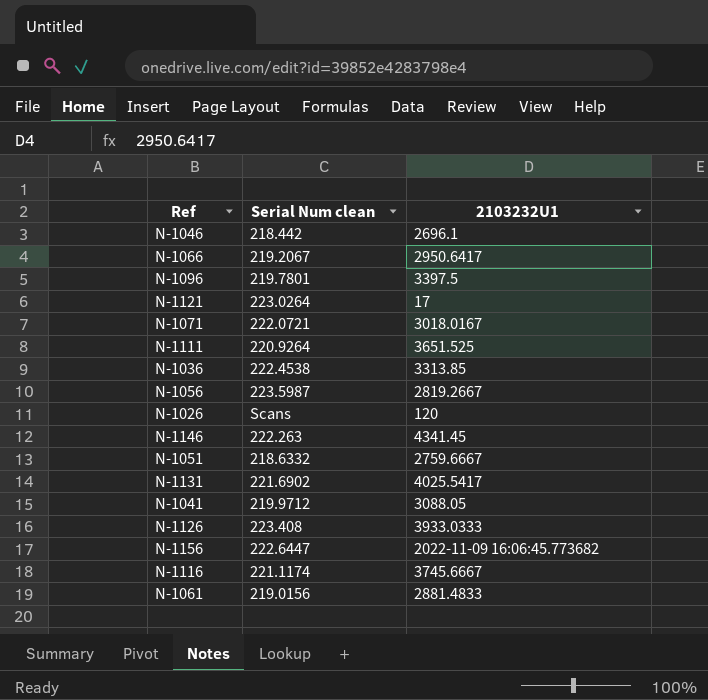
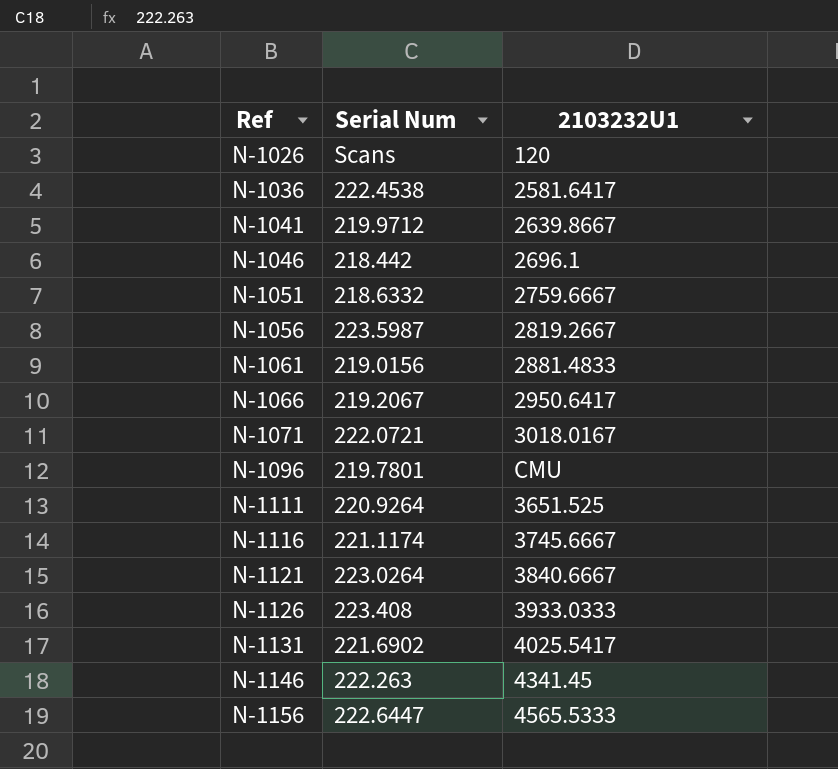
row order: none -> Ref ascending
column name: Serial Num clean -> Serial Num
N-1036 | 2103232U1: 3313.85 -> 2581.6417
N-1041 | 2103232U1: 3088.05 -> 2639.8667
N-1096 | 2103232U1: 3397.5 -> CMU
N-1121 | 2103232U1: 17 -> 3840.6667
N-1156 | 2103232U1: 2022-11-09 16:06:45.773682 -> 4565.5333

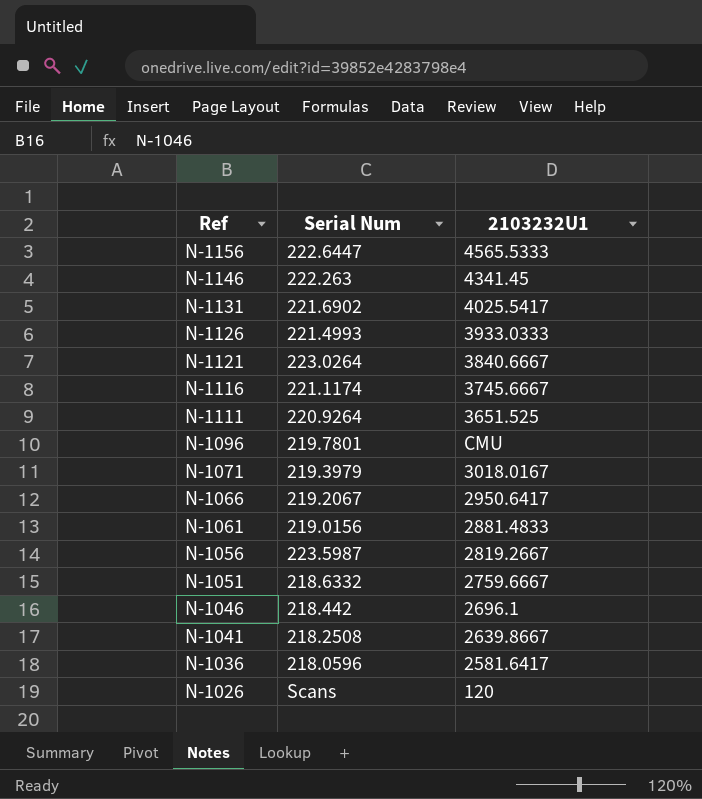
row order: Ref ascending -> Ref descending
N-1126 | Serial Num: 223.408 -> 221.4993
N-1071 | Serial Num: 222.0721 -> 219.3979
N-1041 | Serial Num: 219.9712 -> 218.2508
N-1036 | Serial Num: 222.4538 -> 218.0596

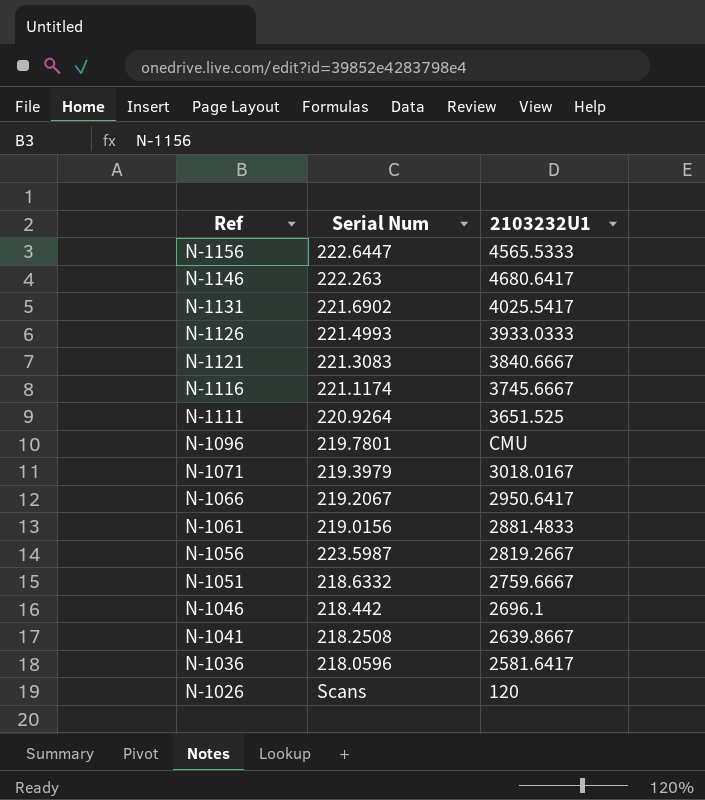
N-1146 | 2103232U1: 4341.45 -> 4680.6417
N-1121 | Serial Num: 223.0264 -> 221.3083

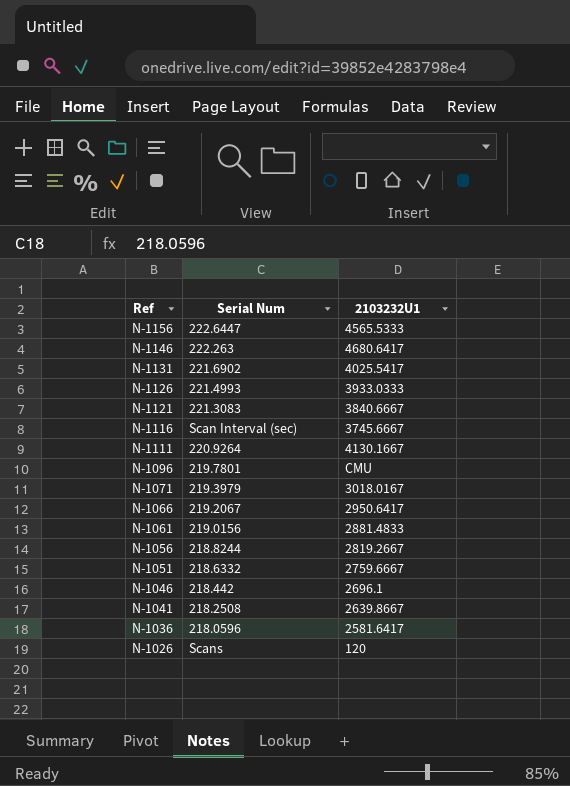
N-1116 | Serial Num: 221.1174 -> Scan Interval (sec)
N-1111 | 2103232U1: 3651.525 -> 4130.1667
N-1056 | Serial Num: 223.5987 -> 218.8244

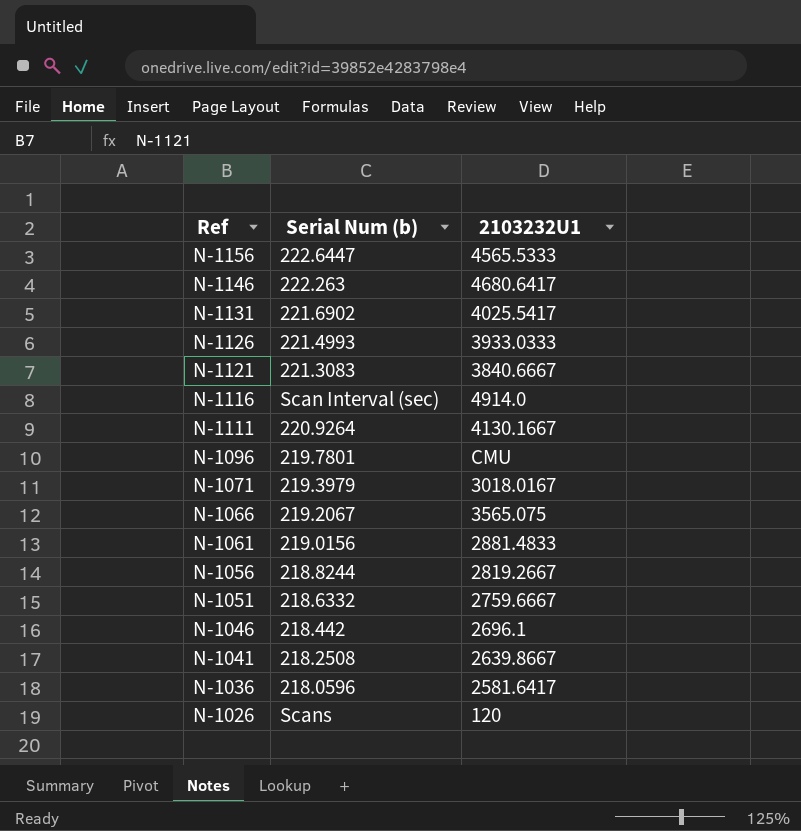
column name: Serial Num -> Serial Num (b)
N-1116 | 2103232U1: 3745.6667 -> 4914.0
N-1066 | 2103232U1: 2950.6417 -> 3565.075

